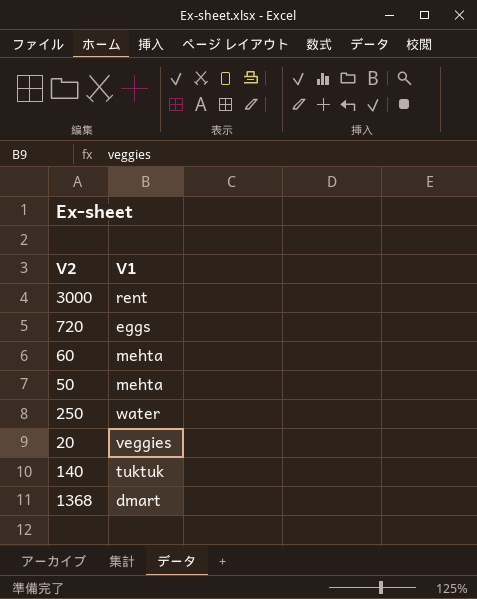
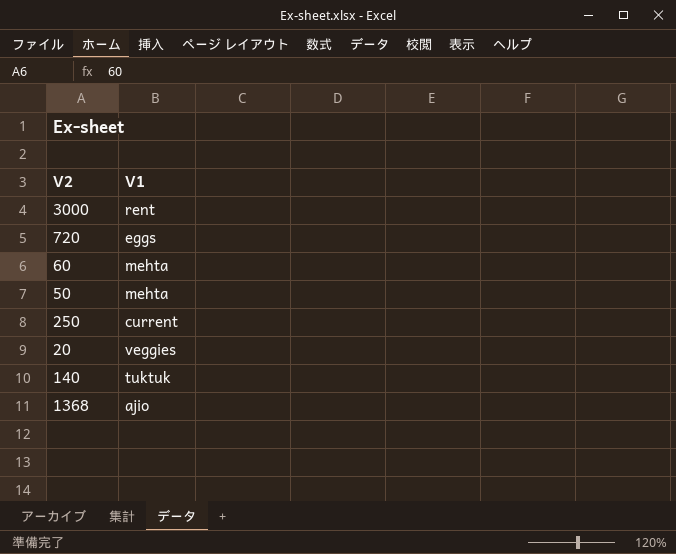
250 | V1: water -> current
1368 | V1: dmart -> ajio

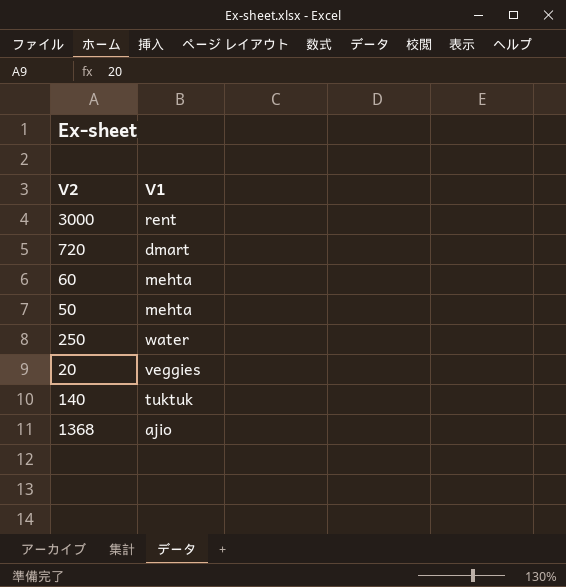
720 | V1: eggs -> dmart
250 | V1: current -> water

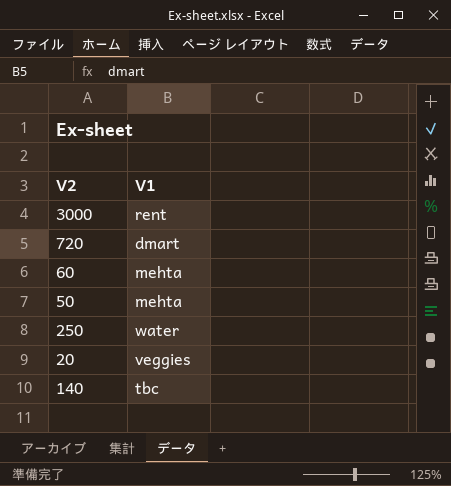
row 1368: ajio -> none
140 | V1: tuktuk -> tbc

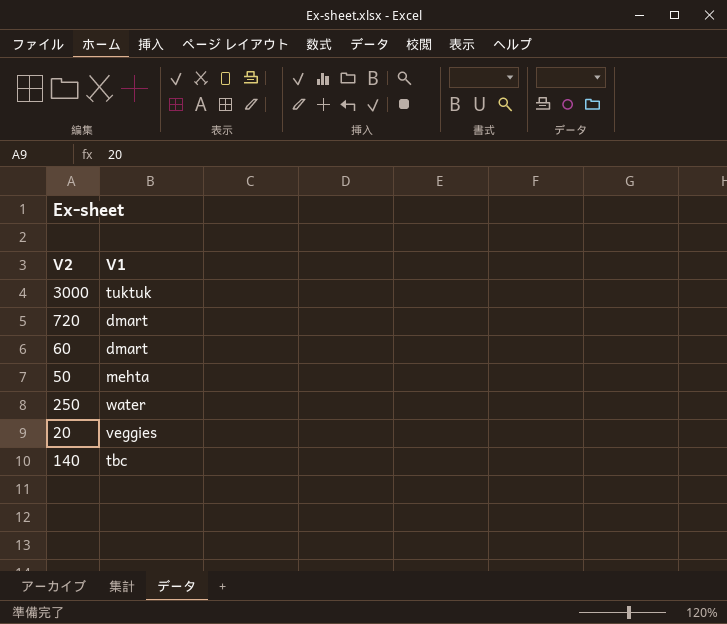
3000 | V1: rent -> tuktuk
60 | V1: mehta -> dmart

